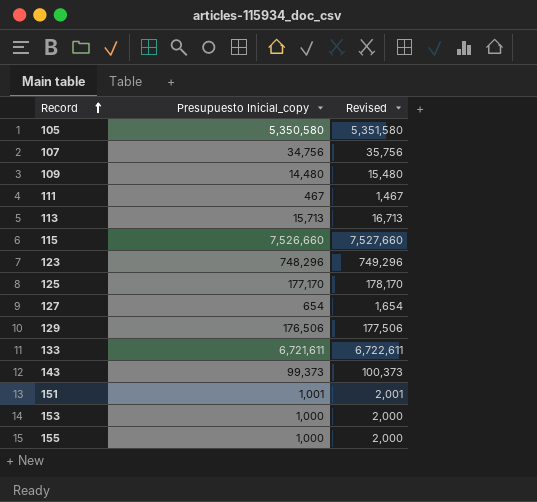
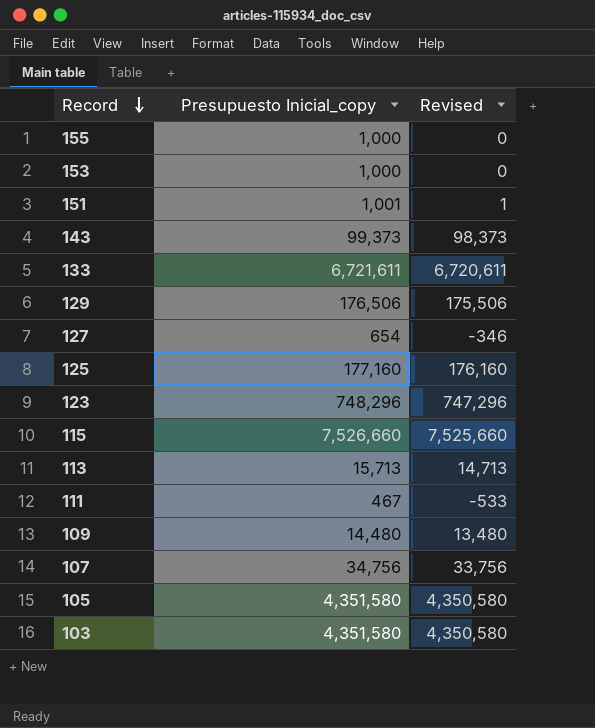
row order: Record ascending -> Record descending
column Revised | formula: [Presupuesto Inicial_copy] + 1000 -> [Presupuesto Inicial_copy] - 1000
125 | Presupuesto Inicial_copy: 177,170 -> 177,160
105 | Presupuesto Inicial_copy: 5,350,580 -> 4,351,580
row 103: none -> 4,351,580 | 4,350,580

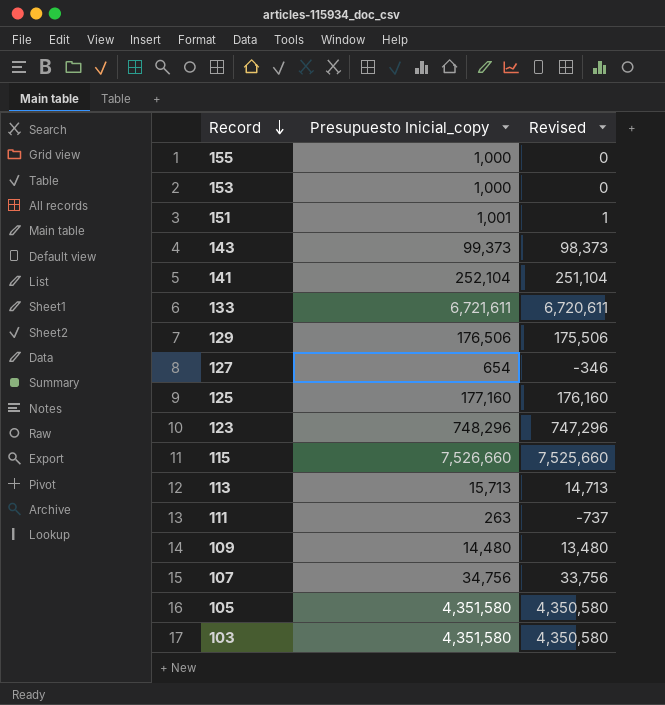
row 141: none -> 252,104 | 251,104
111 | Presupuesto Inicial_copy: 467 -> 263
111 | Revised: -533 -> -737

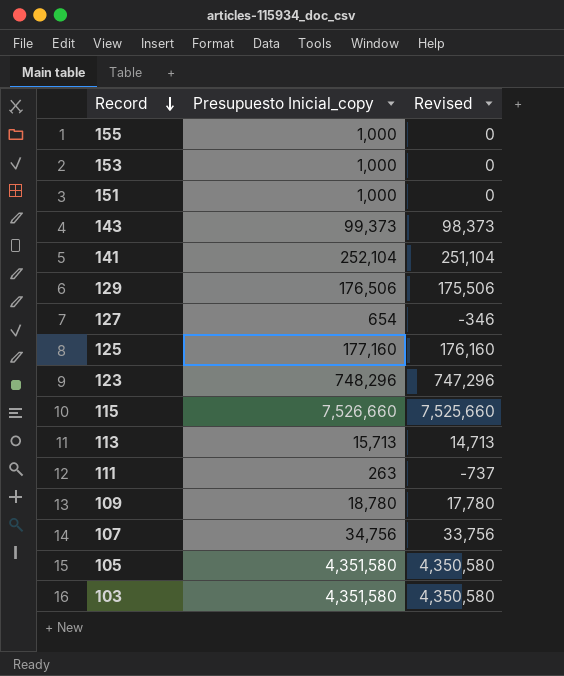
row 133: 6,721,611 | 6,720,611 -> none
151 | Presupuesto Inicial_copy: 1,001 -> 1,000
151 | Revised: 1 -> 0
109 | Presupuesto Inicial_copy: 14,480 -> 18,780
109 | Revised: 13,480 -> 17,780

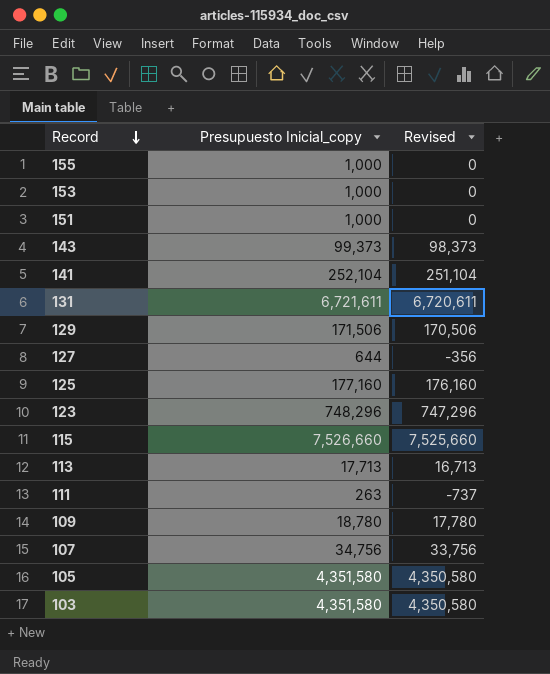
row 131: none -> 6,721,611 | 6,720,611
129 | Presupuesto Inicial_copy: 176,506 -> 171,506
129 | Revised: 175,506 -> 170,506
127 | Presupuesto Inicial_copy: 654 -> 644
127 | Revised: -346 -> -356
113 | Presupuesto Inicial_copy: 15,713 -> 17,713
113 | Revised: 14,713 -> 16,713

